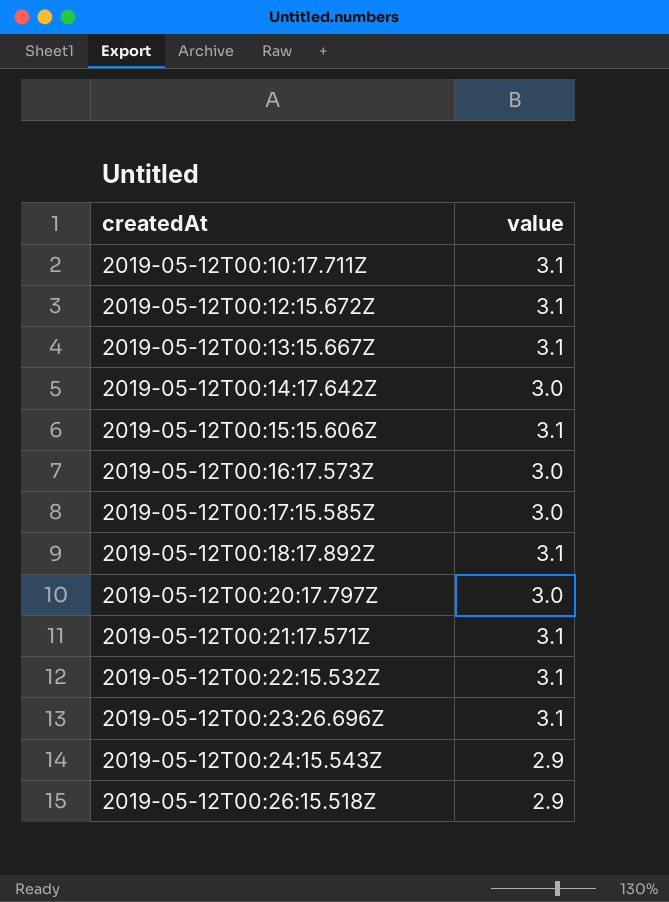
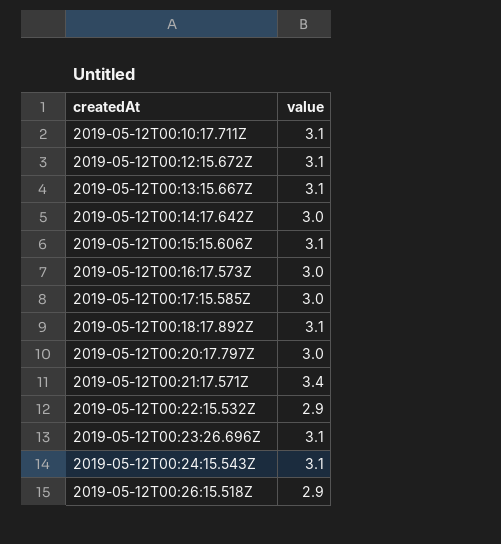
2019-05-12T00:21:17.571Z | value: 3.1 -> 3.4
2019-05-12T00:22:15.532Z | value: 3.1 -> 2.9
2019-05-12T00:24:15.543Z | value: 2.9 -> 3.1

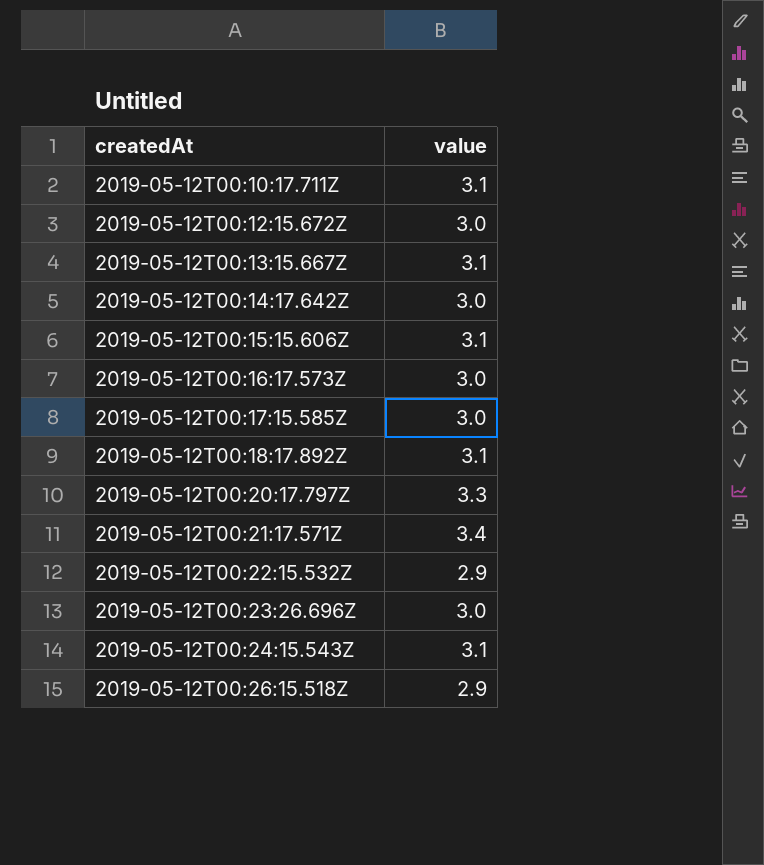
2019-05-12T00:12:15.672Z | value: 3.1 -> 3.0
2019-05-12T00:20:17.797Z | value: 3.0 -> 3.3
2019-05-12T00:23:26.696Z | value: 3.1 -> 3.0

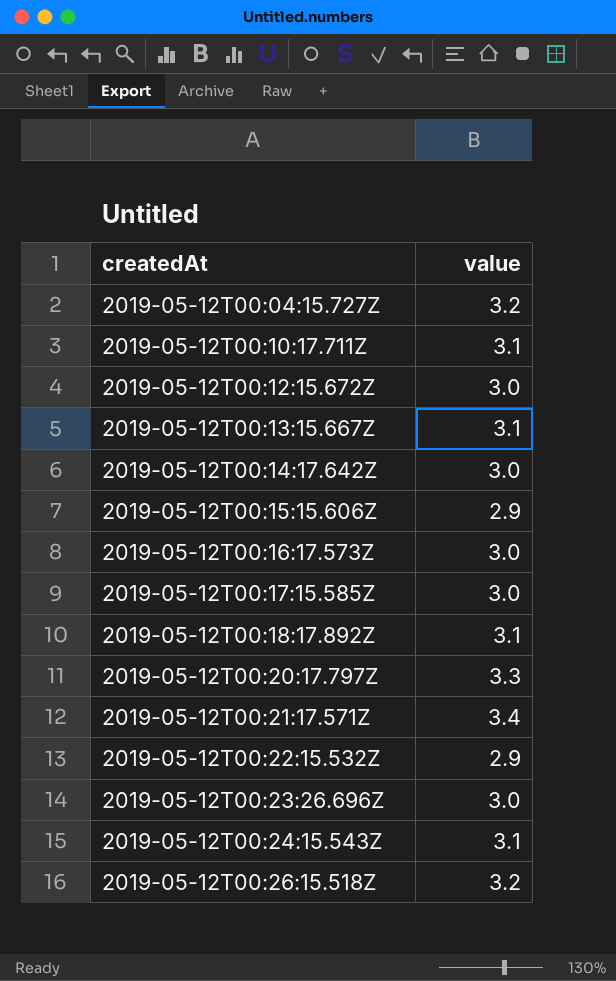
row 2019-05-12T00:04:15.727Z: none -> 3.2
2019-05-12T00:15:15.606Z | value: 3.1 -> 2.9
2019-05-12T00:26:15.518Z | value: 2.9 -> 3.2

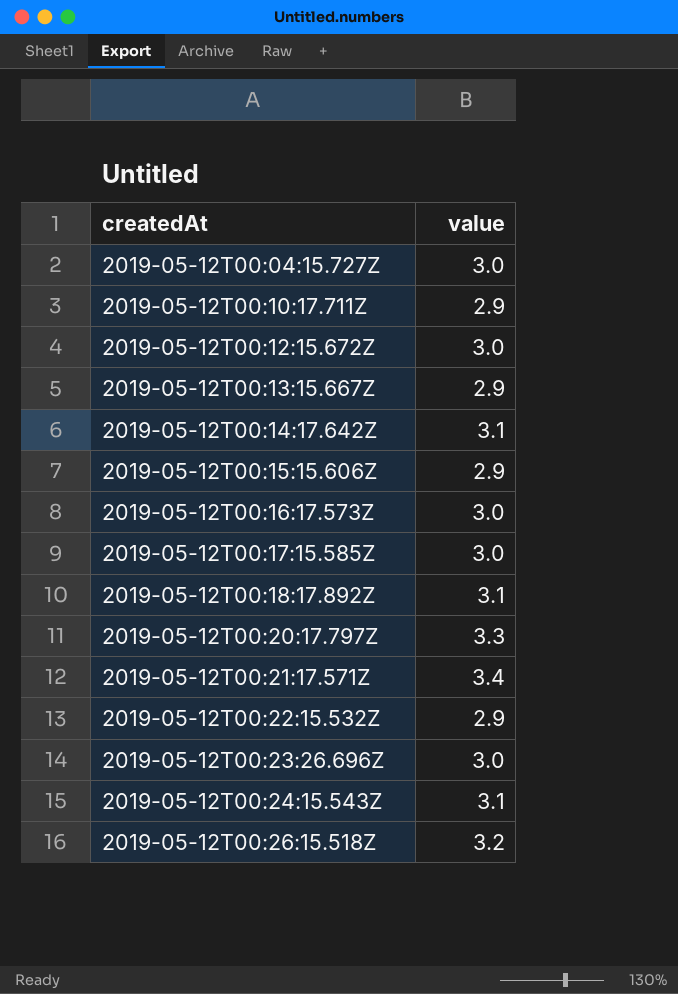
2019-05-12T00:04:15.727Z | value: 3.2 -> 3.0
2019-05-12T00:10:17.711Z | value: 3.1 -> 2.9
2019-05-12T00:13:15.667Z | value: 3.1 -> 2.9
2019-05-12T00:14:17.642Z | value: 3.0 -> 3.1

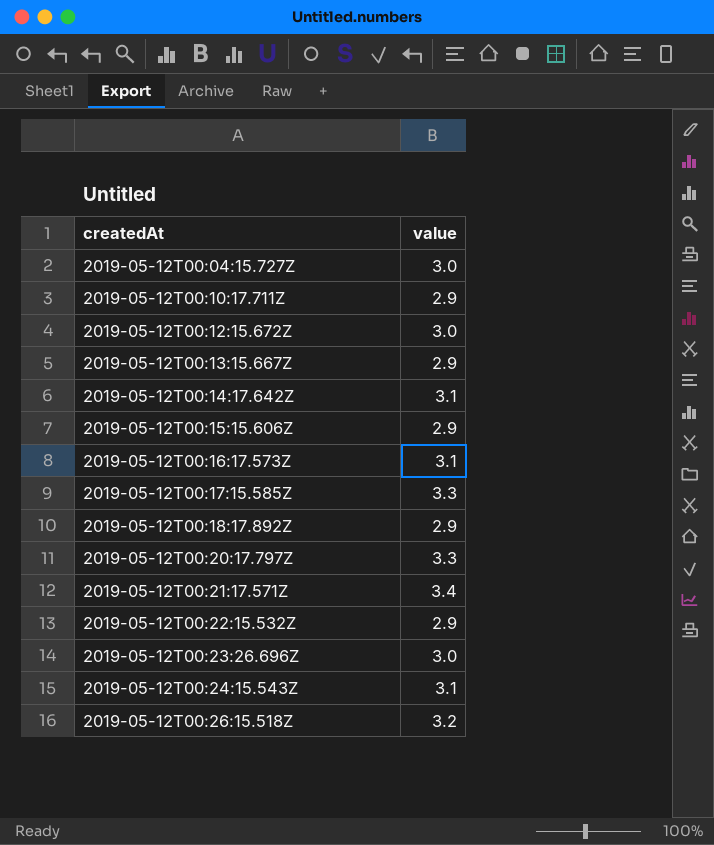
2019-05-12T00:16:17.573Z | value: 3.0 -> 3.1
2019-05-12T00:17:15.585Z | value: 3.0 -> 3.3
2019-05-12T00:18:17.892Z | value: 3.1 -> 2.9

